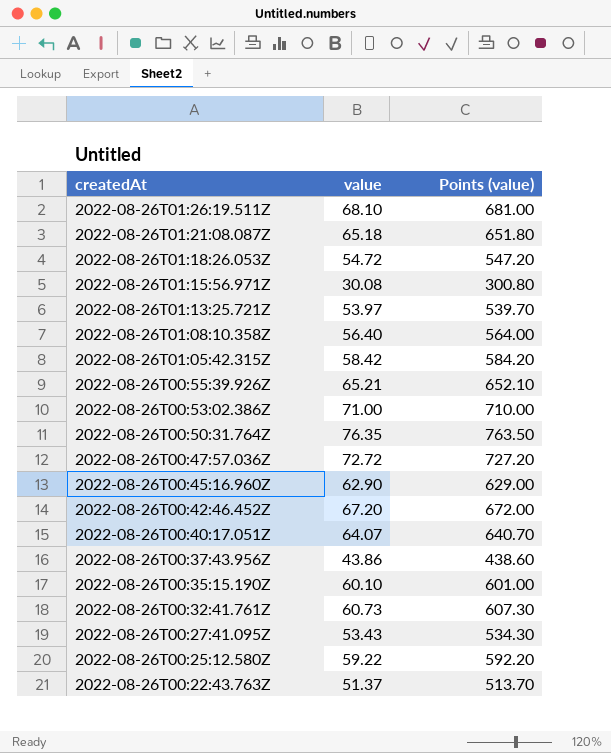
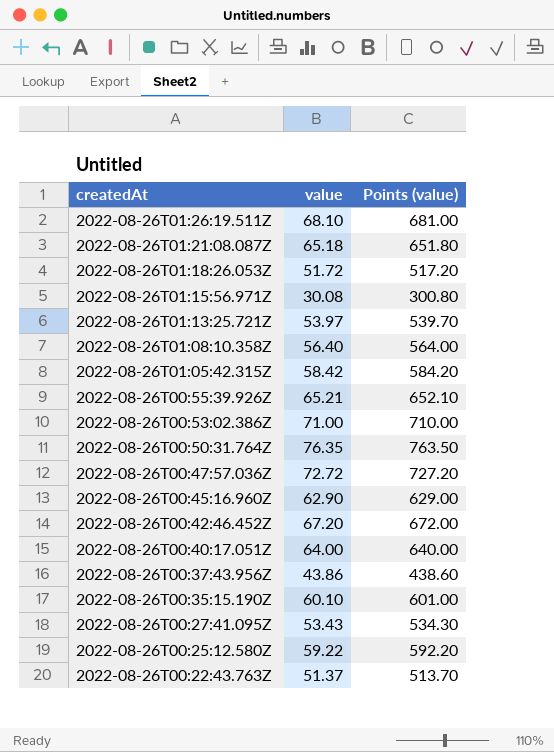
row 2022-08-26T00:32:41.761Z: 60.73 | 607.30 -> none
2022-08-26T01:18:26.053Z | value: 54.72 -> 51.72
2022-08-26T01:18:26.053Z | Points (value): 547.20 -> 517.20
2022-08-26T00:40:17.051Z | value: 64.07 -> 64.00
2022-08-26T00:40:17.051Z | Points (value): 640.70 -> 640.00

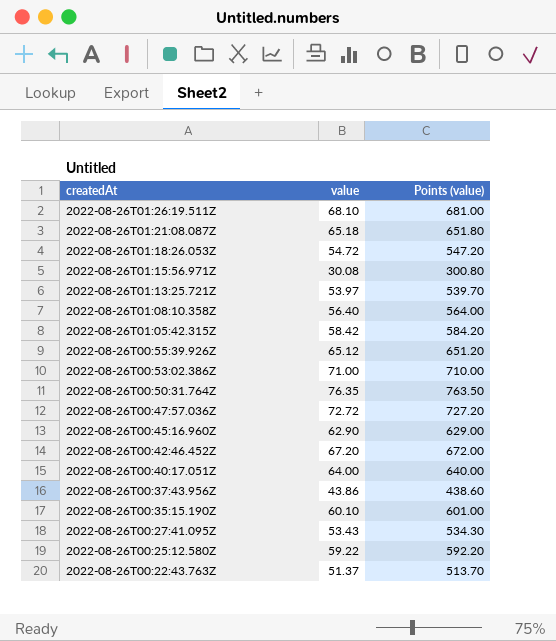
2022-08-26T01:18:26.053Z | value: 51.72 -> 54.72
2022-08-26T01:18:26.053Z | Points (value): 517.20 -> 547.20
2022-08-26T00:55:39.926Z | value: 65.21 -> 65.12
2022-08-26T00:55:39.926Z | Points (value): 652.10 -> 651.20

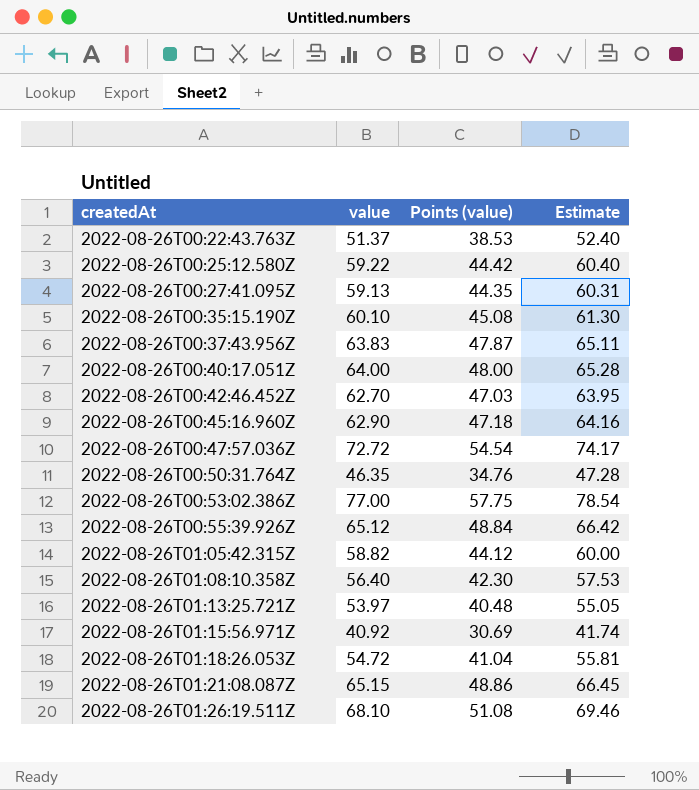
row order: createdAt descending -> createdAt ascending
column Points (value) | formula: [value] * 10 -> [value] * 0.75
column Estimate | formula: none -> [value] * 1.02
2022-08-26T00:27:41.095Z | value: 53.43 -> 59.13
2022-08-26T00:37:43.956Z | value: 43.86 -> 63.83
2022-08-26T00:42:46.452Z | value: 67.20 -> 62.70
2022-08-26T00:50:31.764Z | value: 76.35 -> 46.35
2022-08-26T00:53:02.386Z | value: 71.00 -> 77.00
2022-08-26T01:05:42.315Z | value: 58.42 -> 58.82
2022-08-26T01:15:56.971Z | value: 30.08 -> 40.92
2022-08-26T01:21:08.087Z | value: 65.18 -> 65.15

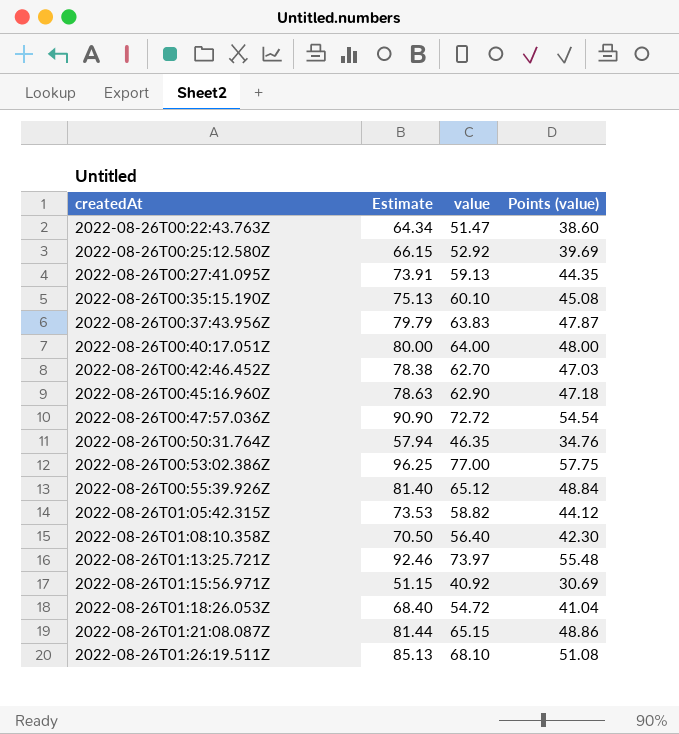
column Estimate | formula: [value] * 1.02 -> [value] * 1.25
column Estimate | position: 4 -> 2
2022-08-26T00:22:43.763Z | value: 51.37 -> 51.47
2022-08-26T00:22:43.763Z | Points (value): 38.53 -> 38.60
2022-08-26T00:25:12.580Z | value: 59.22 -> 52.92
2022-08-26T00:25:12.580Z | Points (value): 44.42 -> 39.69
2022-08-26T01:13:25.721Z | value: 53.97 -> 73.97
2022-08-26T01:13:25.721Z | Points (value): 40.48 -> 55.48

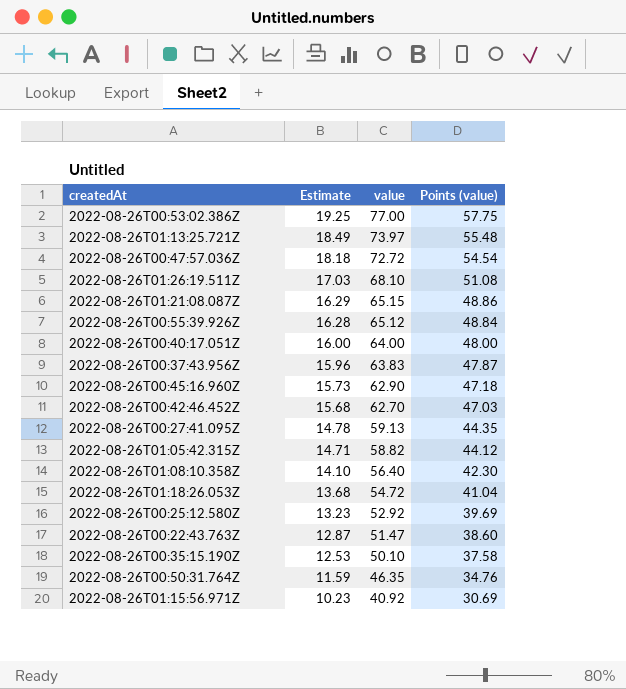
row order: createdAt ascending -> Estimate descending
column Estimate | formula: [value] * 1.25 -> [value] * 0.25
2022-08-26T00:35:15.190Z | value: 60.10 -> 50.10
2022-08-26T00:35:15.190Z | Points (value): 45.08 -> 37.58

